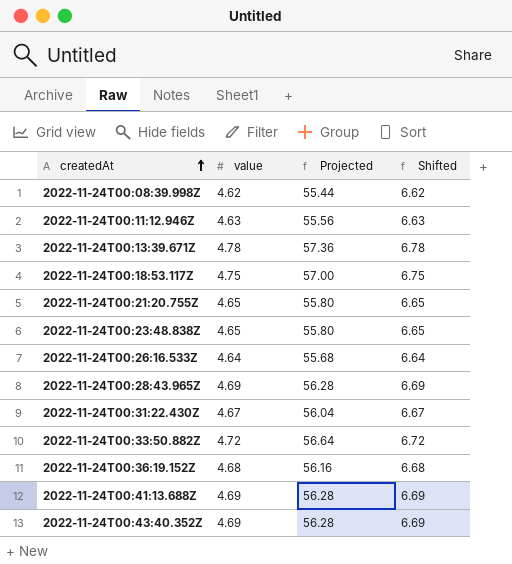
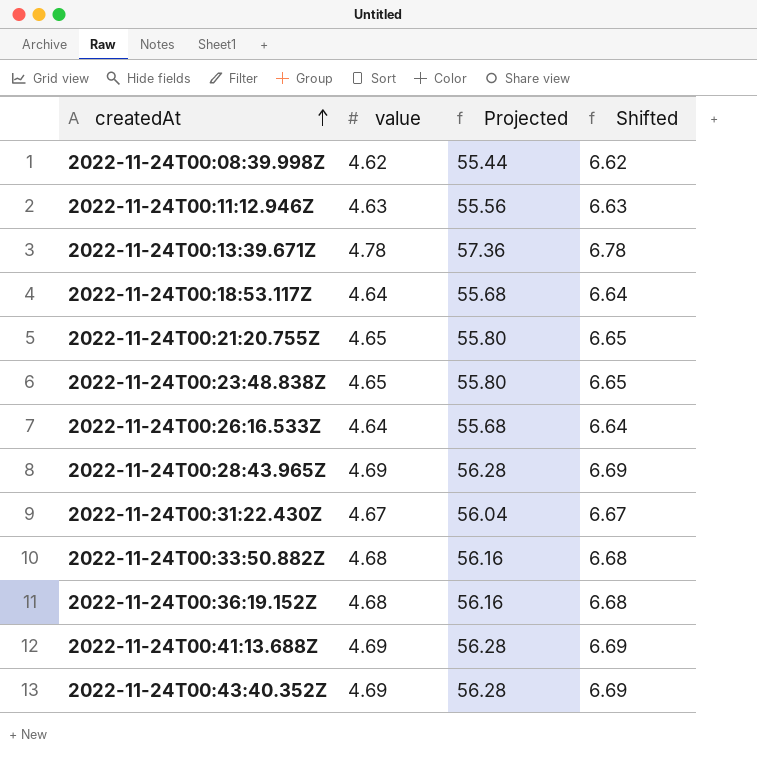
2022-11-24T00:18:53.117Z | value: 4.75 -> 4.64
2022-11-24T00:18:53.117Z | Projected: 57.00 -> 55.68
2022-11-24T00:18:53.117Z | Shifted: 6.75 -> 6.64
2022-11-24T00:33:50.882Z | value: 4.72 -> 4.68
2022-11-24T00:33:50.882Z | Projected: 56.64 -> 56.16
2022-11-24T00:33:50.882Z | Shifted: 6.72 -> 6.68

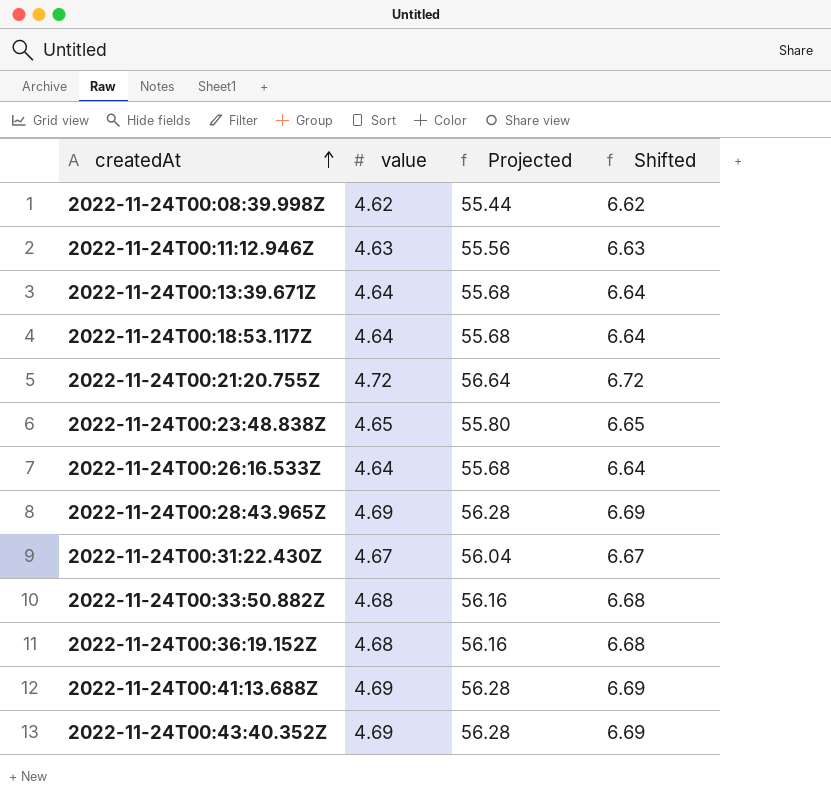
2022-11-24T00:13:39.671Z | value: 4.78 -> 4.64
2022-11-24T00:13:39.671Z | Projected: 57.36 -> 55.68
2022-11-24T00:13:39.671Z | Shifted: 6.78 -> 6.64
2022-11-24T00:21:20.755Z | value: 4.65 -> 4.72
2022-11-24T00:21:20.755Z | Projected: 55.80 -> 56.64
2022-11-24T00:21:20.755Z | Shifted: 6.65 -> 6.72

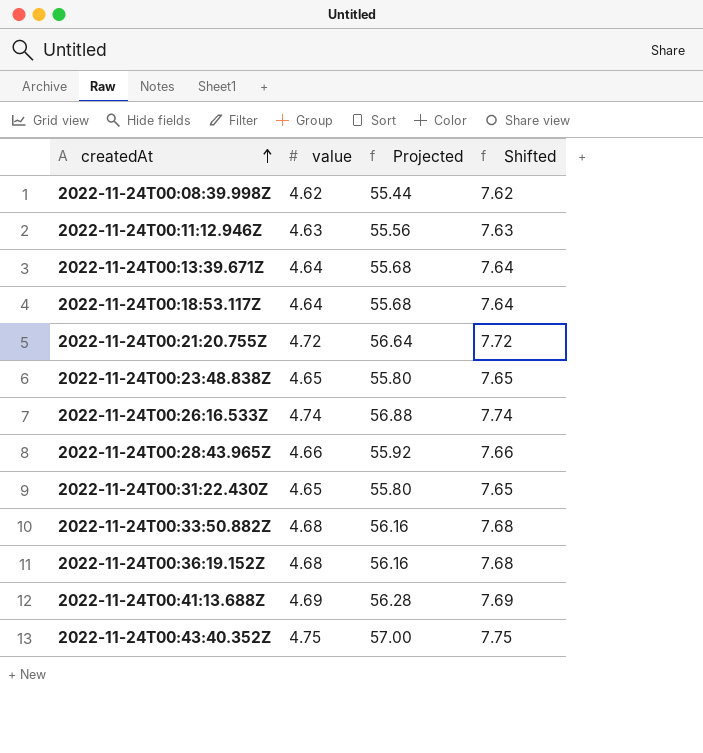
column Shifted | formula: [value] + 2 -> [value] + 3
2022-11-24T00:26:16.533Z | value: 4.64 -> 4.74
2022-11-24T00:26:16.533Z | Projected: 55.68 -> 56.88
2022-11-24T00:28:43.965Z | value: 4.69 -> 4.66
2022-11-24T00:28:43.965Z | Projected: 56.28 -> 55.92
2022-11-24T00:31:22.430Z | value: 4.67 -> 4.65
2022-11-24T00:31:22.430Z | Projected: 56.04 -> 55.80
2022-11-24T00:43:40.352Z | value: 4.69 -> 4.75
2022-11-24T00:43:40.352Z | Projected: 56.28 -> 57.00

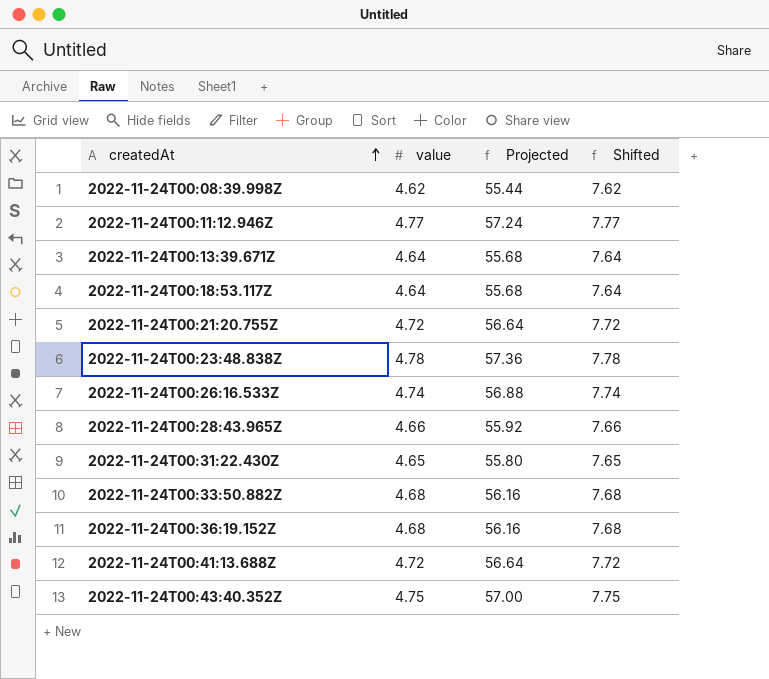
2022-11-24T00:11:12.946Z | value: 4.63 -> 4.77
2022-11-24T00:11:12.946Z | Projected: 55.56 -> 57.24
2022-11-24T00:11:12.946Z | Shifted: 7.63 -> 7.77
2022-11-24T00:23:48.838Z | value: 4.65 -> 4.78
2022-11-24T00:23:48.838Z | Projected: 55.80 -> 57.36
2022-11-24T00:23:48.838Z | Shifted: 7.65 -> 7.78
2022-11-24T00:41:13.688Z | value: 4.69 -> 4.72
2022-11-24T00:41:13.688Z | Projected: 56.28 -> 56.64
2022-11-24T00:41:13.688Z | Shifted: 7.69 -> 7.72

